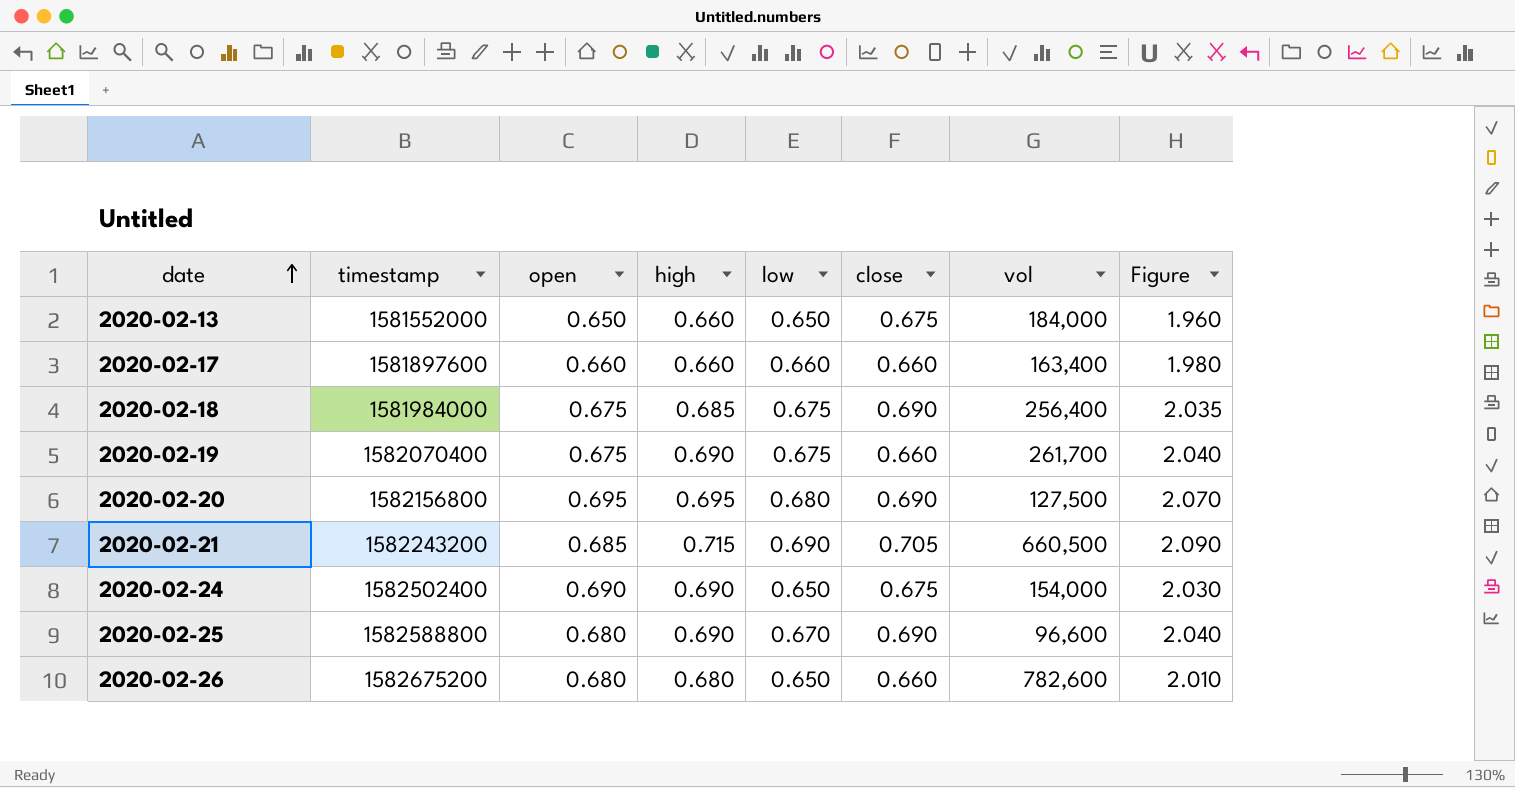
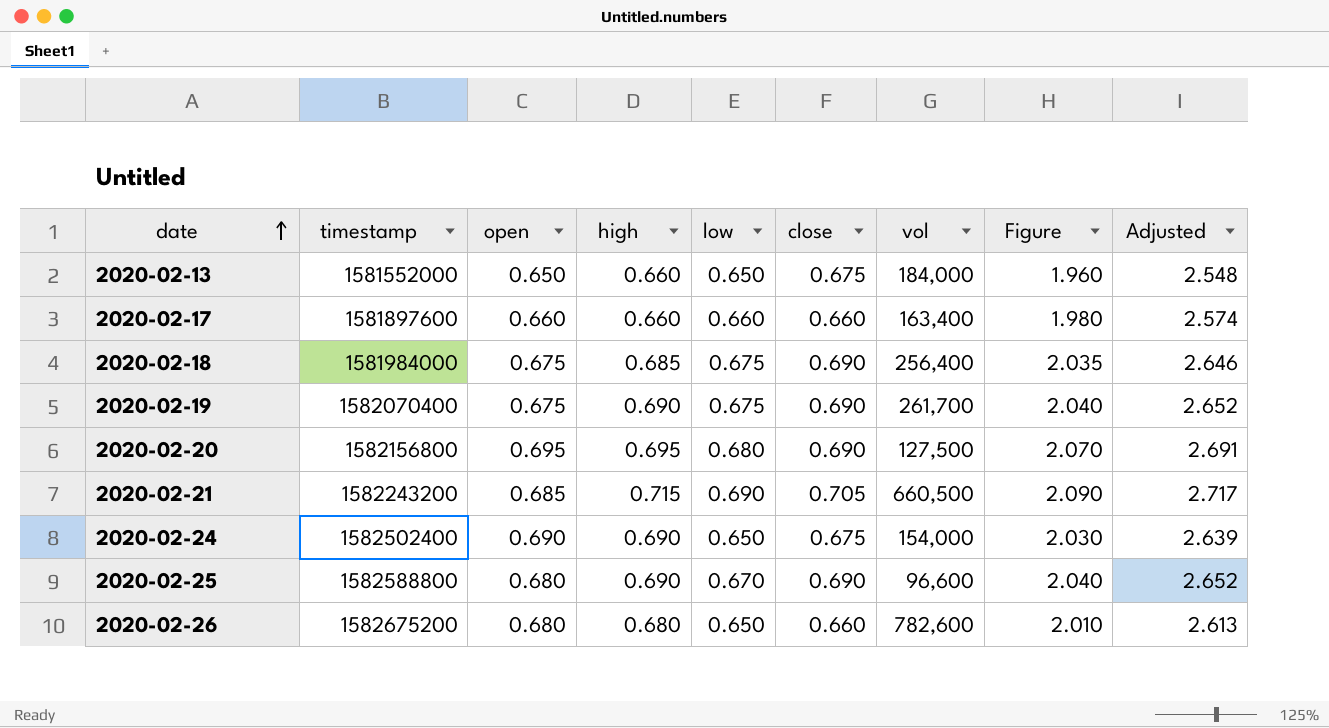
column Adjusted | formula: none -> [Figure] * 1.3
2020-02-19 | close: 0.660 -> 0.690

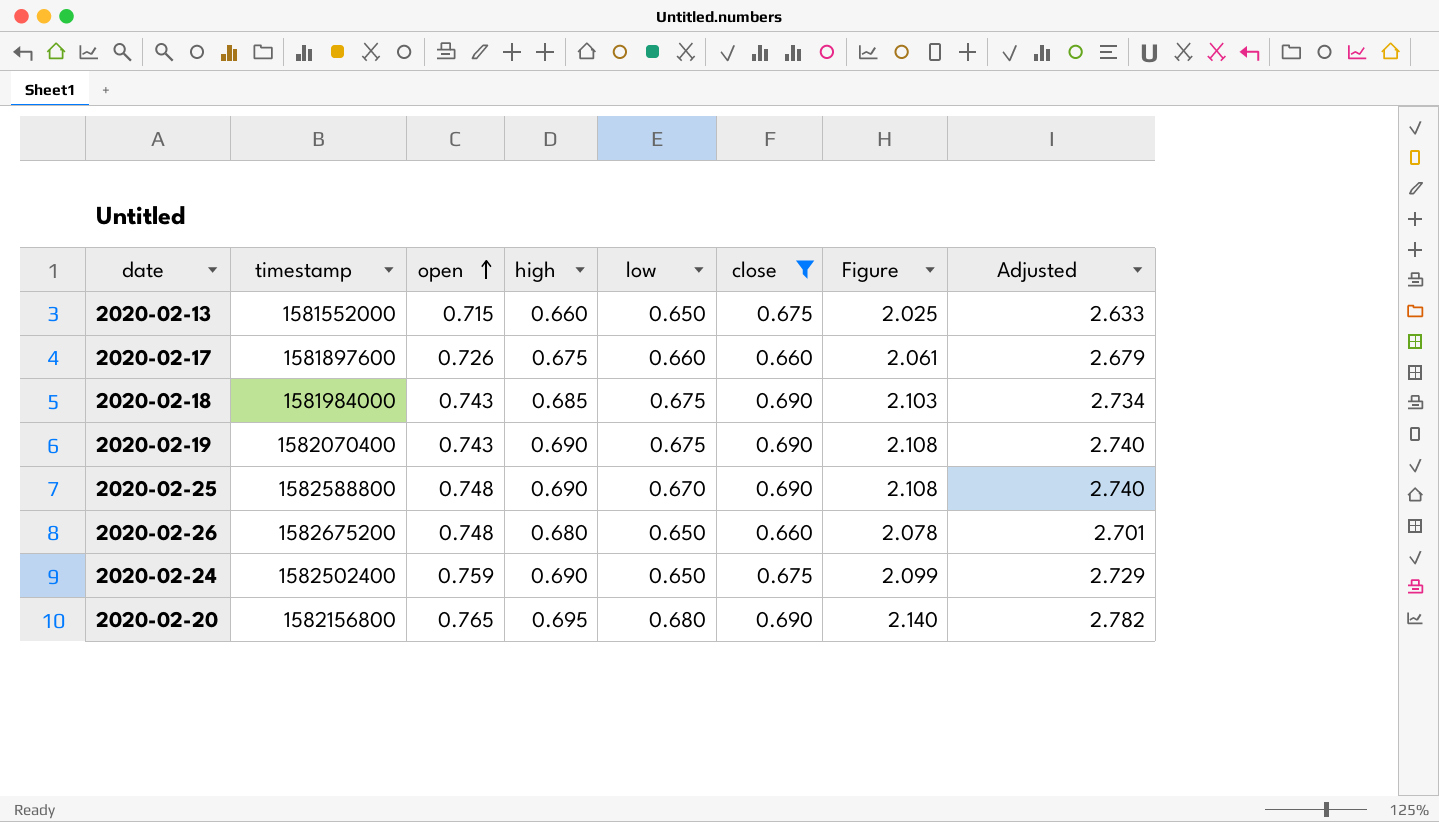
filter: none -> close != 0.705
row order: date ascending -> open ascending
column vol | position: 7 -> none
2020-02-13 | open: 0.650 -> 0.715
2020-02-13 | Figure: 1.960 -> 2.025
2020-02-13 | Adjusted: 2.548 -> 2.633
2020-02-17 | open: 0.660 -> 0.726
2020-02-17 | high: 0.660 -> 0.675
2020-02-17 | Figure: 1.980 -> 2.061
2020-02-17 | Adjusted: 2.574 -> 2.679
2020-02-18 | open: 0.675 -> 0.743
2020-02-18 | Figure: 2.035 -> 2.103
2020-02-18 | Adjusted: 2.646 -> 2.734
2020-02-19 | open: 0.675 -> 0.743
2020-02-19 | Figure: 2.040 -> 2.108
2020-02-19 | Adjusted: 2.652 -> 2.740
2020-02-25 | open: 0.680 -> 0.748
2020-02-25 | Figure: 2.040 -> 2.108
2020-02-25 | Adjusted: 2.652 -> 2.740
2020-02-26 | open: 0.680 -> 0.748
2020-02-26 | Figure: 2.010 -> 2.078
2020-02-26 | Adjusted: 2.613 -> 2.701
2020-02-24 | open: 0.690 -> 0.759
2020-02-24 | Figure: 2.030 -> 2.099
2020-02-24 | Adjusted: 2.639 -> 2.729
2020-02-20 | open: 0.695 -> 0.765
2020-02-20 | Figure: 2.070 -> 2.140
2020-02-20 | Adjusted: 2.691 -> 2.782

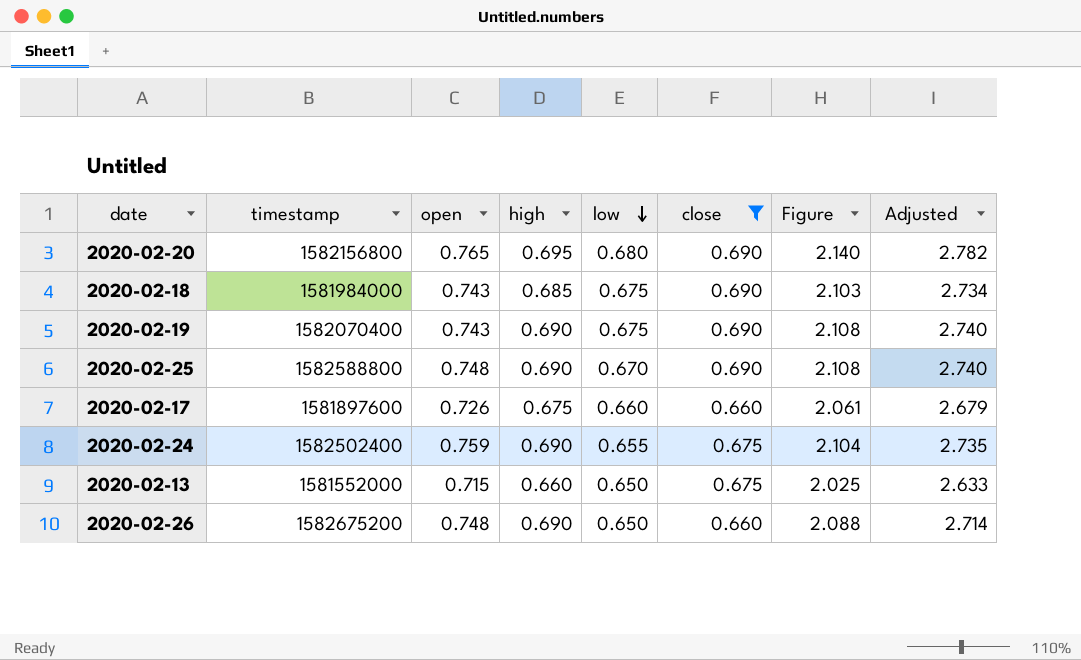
row order: open ascending -> low descending
2020-02-24 | low: 0.650 -> 0.655
2020-02-24 | Figure: 2.099 -> 2.104
2020-02-24 | Adjusted: 2.729 -> 2.735
2020-02-26 | high: 0.680 -> 0.690
2020-02-26 | Figure: 2.078 -> 2.088
2020-02-26 | Adjusted: 2.701 -> 2.714

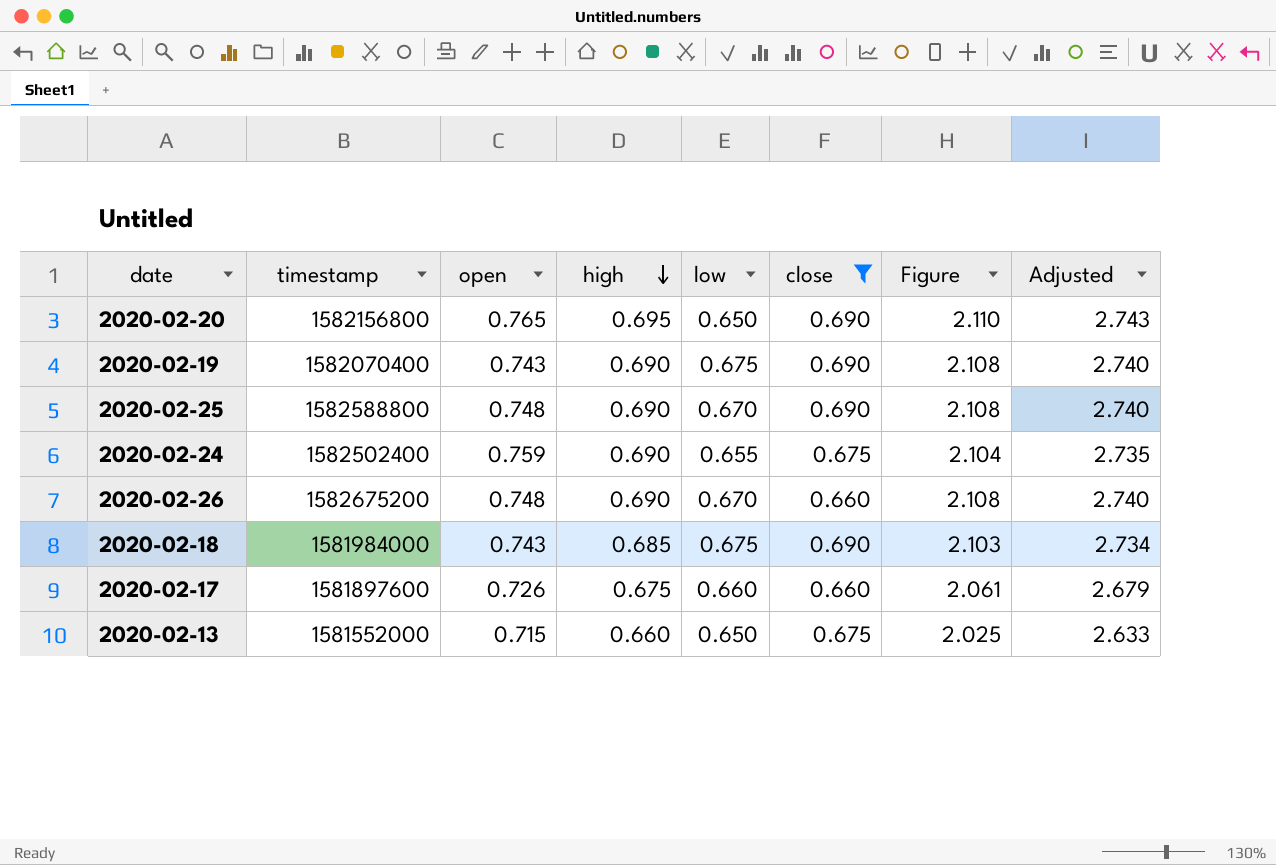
row order: low descending -> high descending
2020-02-20 | low: 0.680 -> 0.650
2020-02-20 | Figure: 2.140 -> 2.110
2020-02-20 | Adjusted: 2.782 -> 2.743
2020-02-26 | low: 0.650 -> 0.670
2020-02-26 | Figure: 2.088 -> 2.108
2020-02-26 | Adjusted: 2.714 -> 2.740

